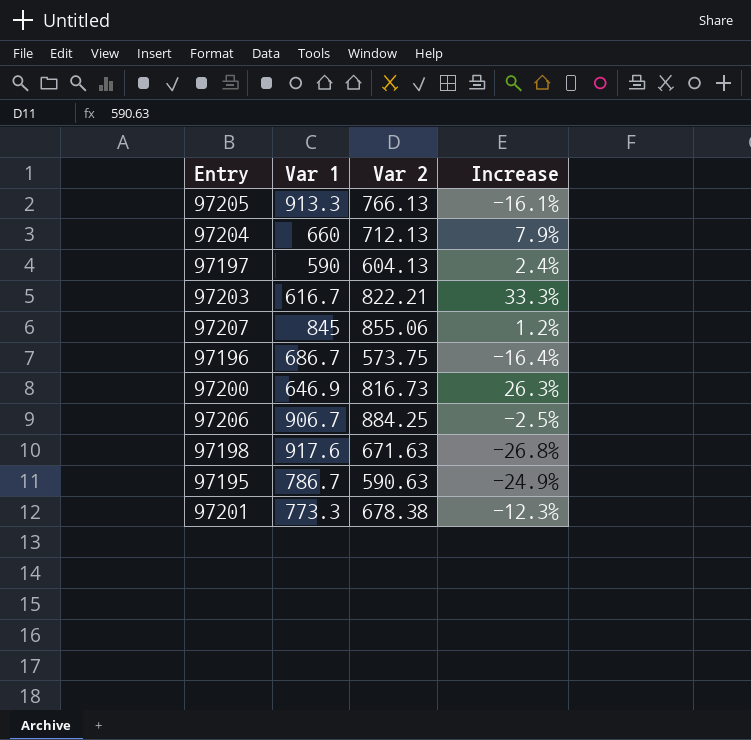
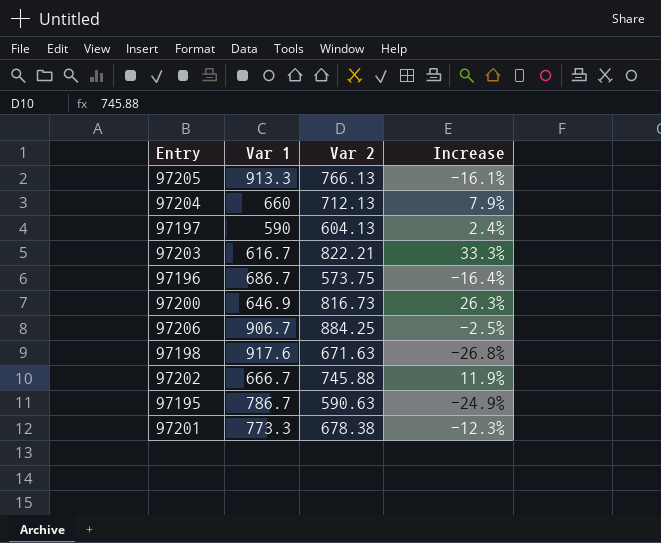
row 97207: 845 | 855.06 | 1.2% -> none
row 97202: none -> 666.7 | 745.88 | 11.9%

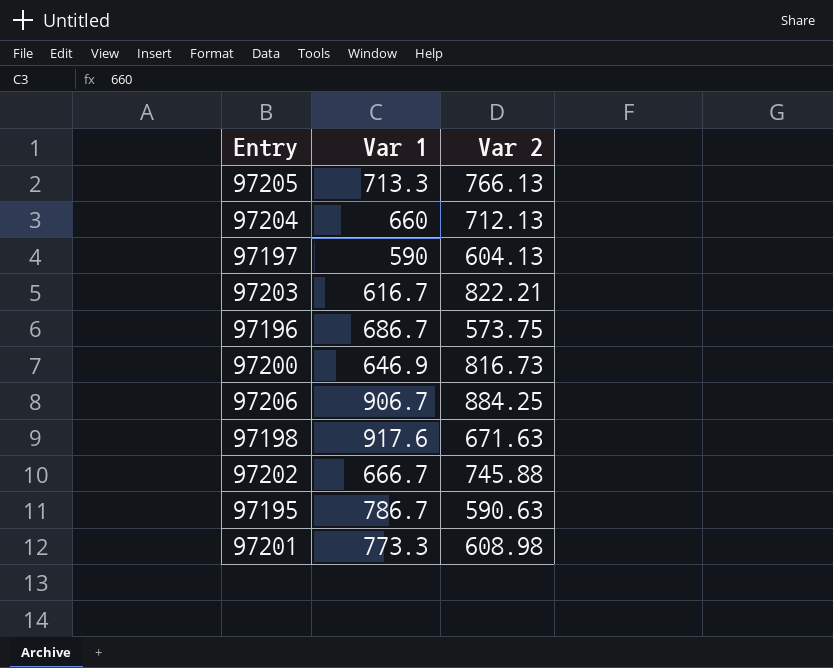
column Increase | formula: ([Var 2] - [Var 1]) / [Var 1] -> none
97205 | Var 1: 913.3 -> 713.3
97201 | Var 2: 678.38 -> 608.98

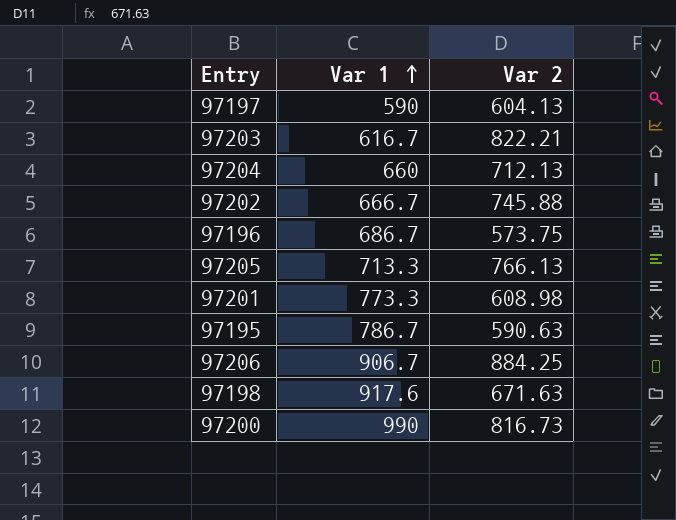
row order: none -> Var 1 ascending
97200 | Var 1: 646.9 -> 990

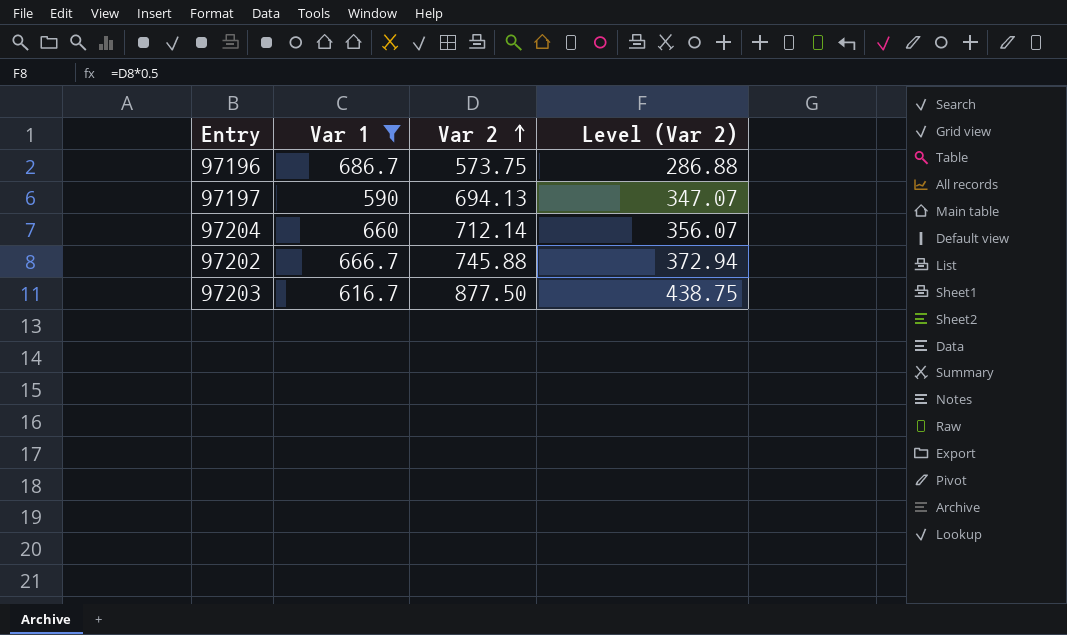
filter: none -> Var 1 <= 686.7
row order: Var 1 ascending -> Var 2 ascending
column Level (Var 2) | formula: none -> [Var 2] * 0.5
97197 | Var 2: 604.13 -> 694.13
97204 | Var 2: 712.13 -> 712.14
97203 | Var 2: 822.21 -> 877.50

